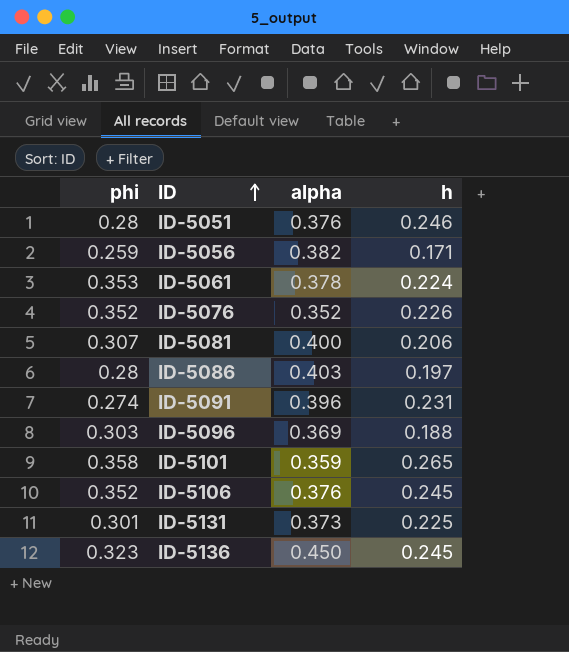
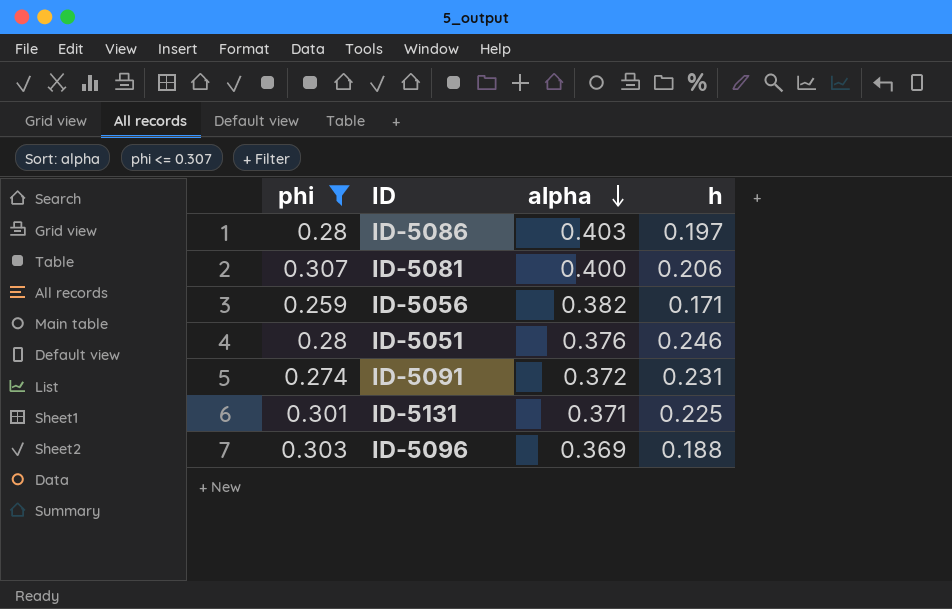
filter: none -> phi <= 0.307
row order: ID ascending -> alpha descending
ID-5091 | alpha: 0.396 -> 0.372
ID-5131 | alpha: 0.373 -> 0.371

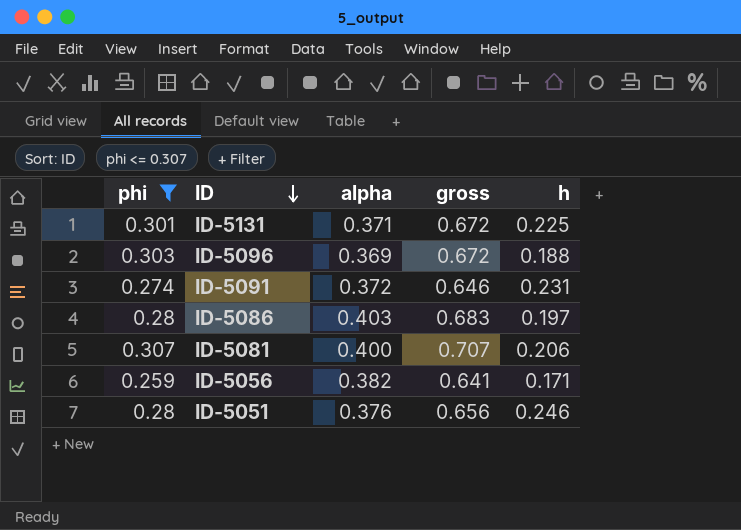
row order: alpha descending -> ID descending
column gross | formula: none -> [phi] + [alpha]

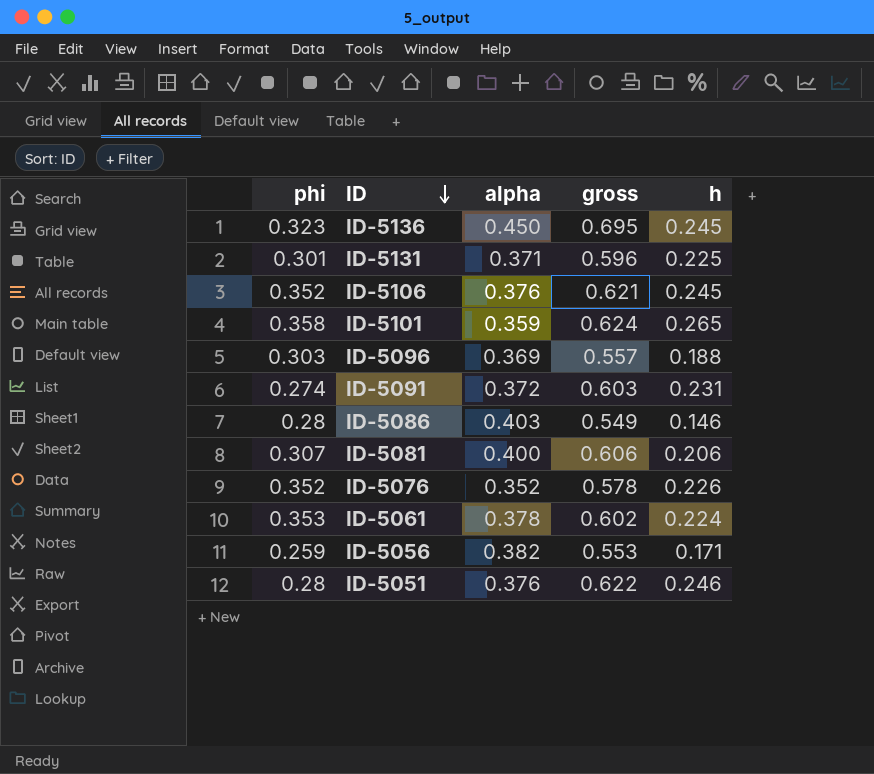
filter: phi <= 0.307 -> none
column gross | formula: [phi] + [alpha] -> [alpha] + [h]
ID-5086 | h: 0.197 -> 0.146

